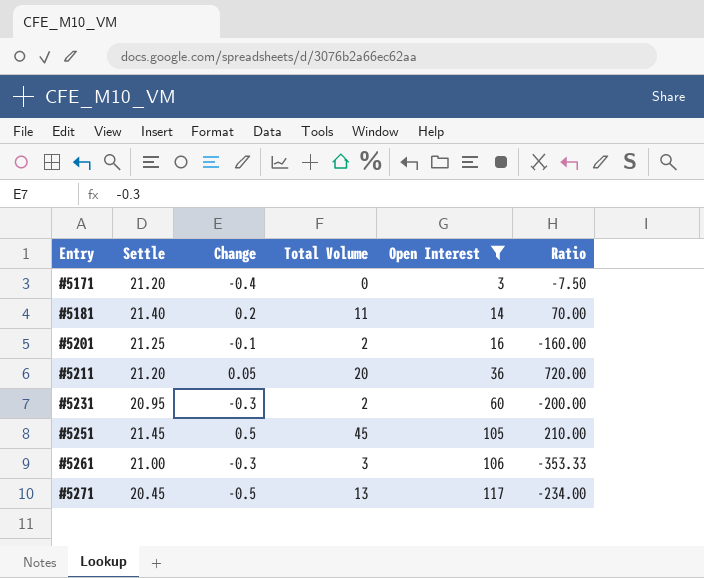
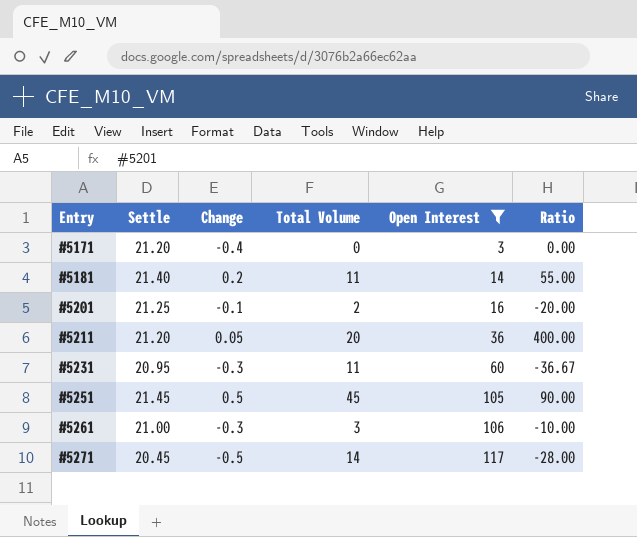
column Ratio | formula: [Open Interest] / [Change] -> [Total Volume] / [Change]
#5231 | Total Volume: 2 -> 11
#5271 | Total Volume: 13 -> 14

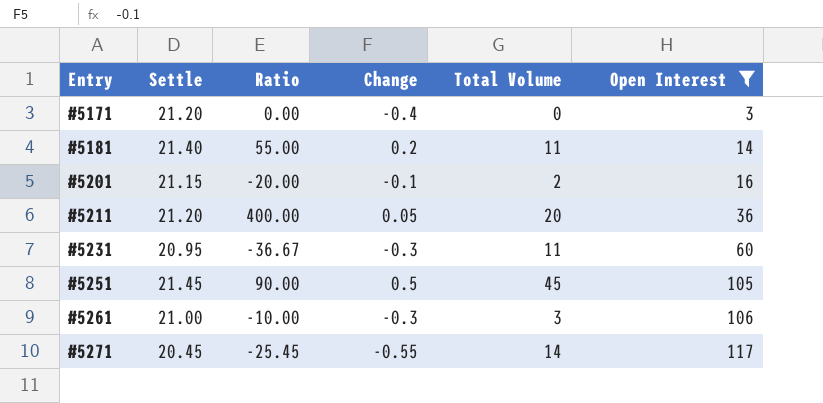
column Ratio | position: 6 -> 3
#5201 | Settle: 21.25 -> 21.15
#5271 | Ratio: -28.00 -> -25.45
#5271 | Change: -0.5 -> -0.55

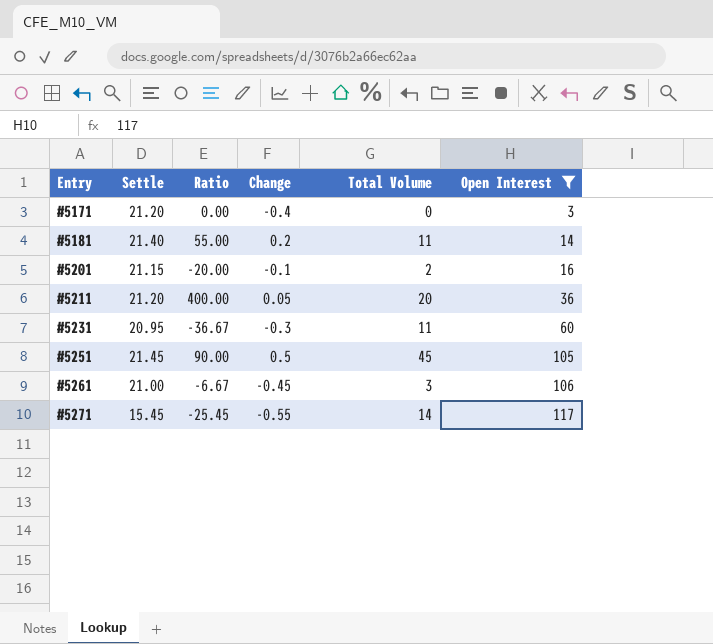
#5261 | Ratio: -10.00 -> -6.67
#5261 | Change: -0.3 -> -0.45
#5271 | Settle: 20.45 -> 15.45

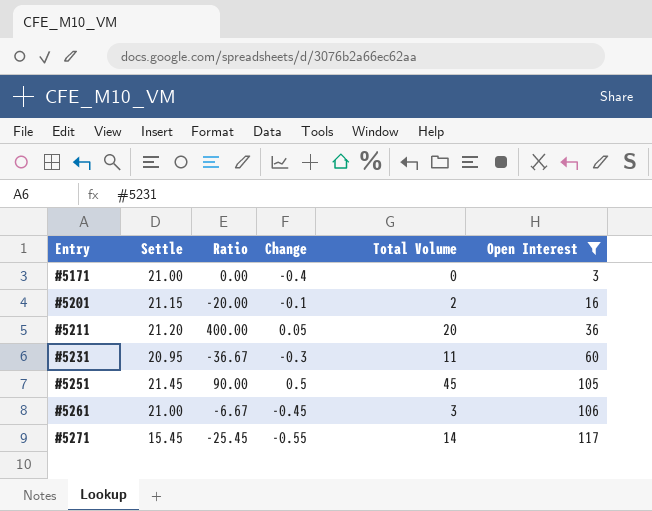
row #5181: 21.40 | 55.00 | 0.2 | 11 | 14 -> none
#5171 | Settle: 21.20 -> 21.00

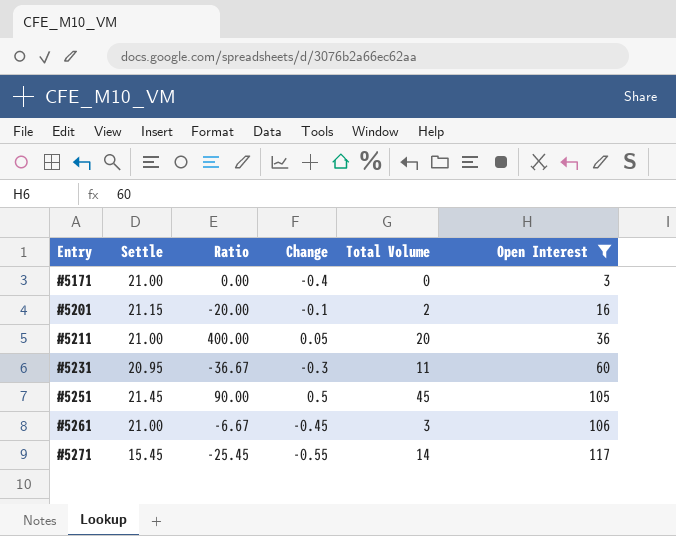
#5211 | Settle: 21.20 -> 21.00

